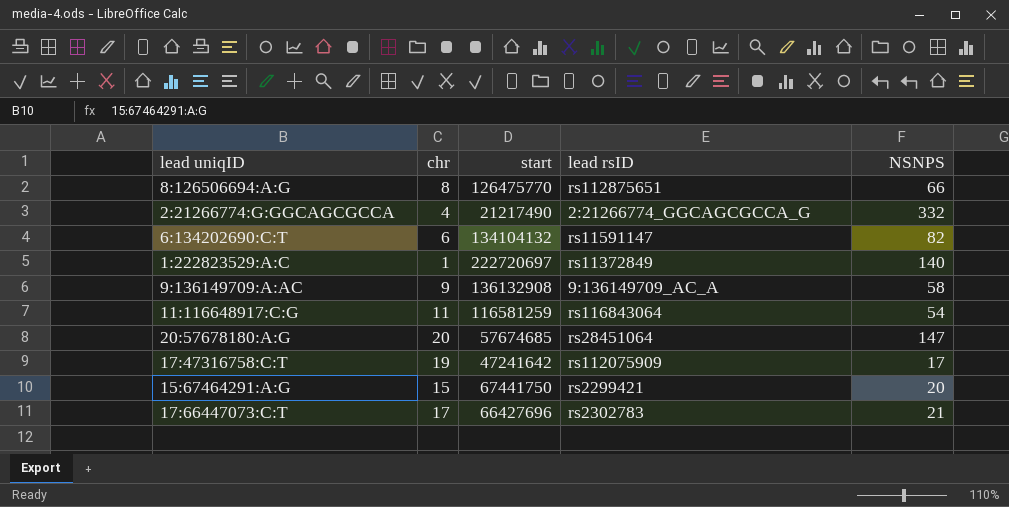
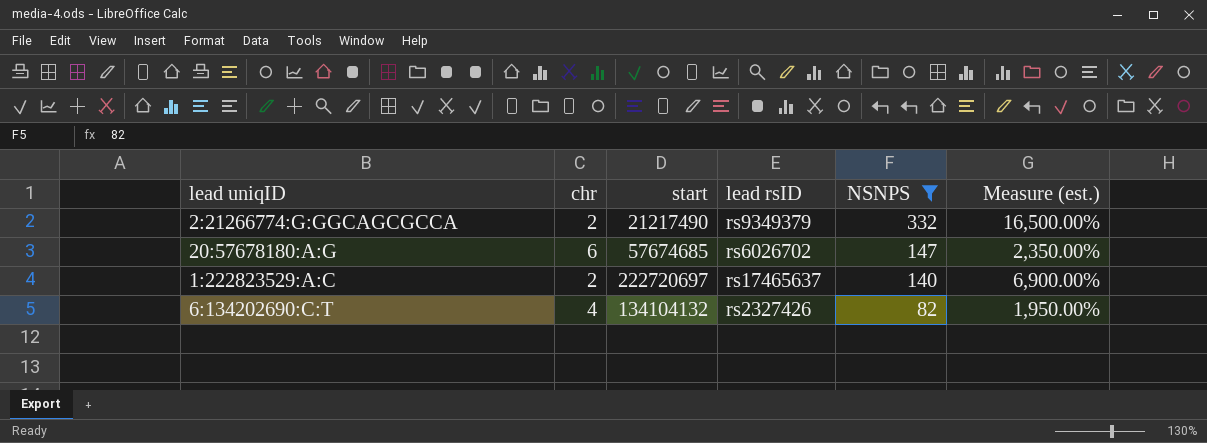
filter: none -> NSNPS >= 82
row order: none -> NSNPS descending
column Measure (est.) | formula: none -> ([NSNPS] - [chr]) / [chr]
2:21266774:G:GGCAGCGCCA | chr: 4 -> 2
2:21266774:G:GGCAGCGCCA | lead rsID: 2:21266774_GGCAGCGCCA_G -> rs9349379
20:57678180:A:G | chr: 20 -> 6
20:57678180:A:G | lead rsID: rs28451064 -> rs6026702
1:222823529:A:C | chr: 1 -> 2
1:222823529:A:C | lead rsID: rs11372849 -> rs17465637
6:134202690:C:T | chr: 6 -> 4
6:134202690:C:T | lead rsID: rs11591147 -> rs2327426

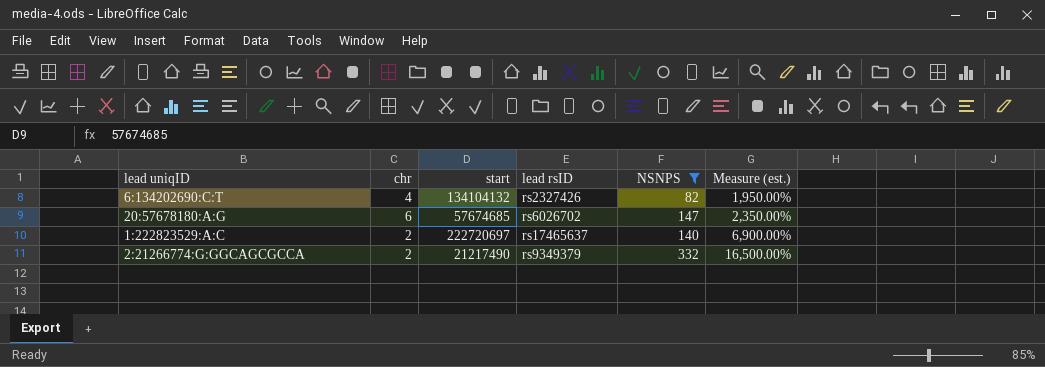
row order: NSNPS descending -> Measure (est.) ascending

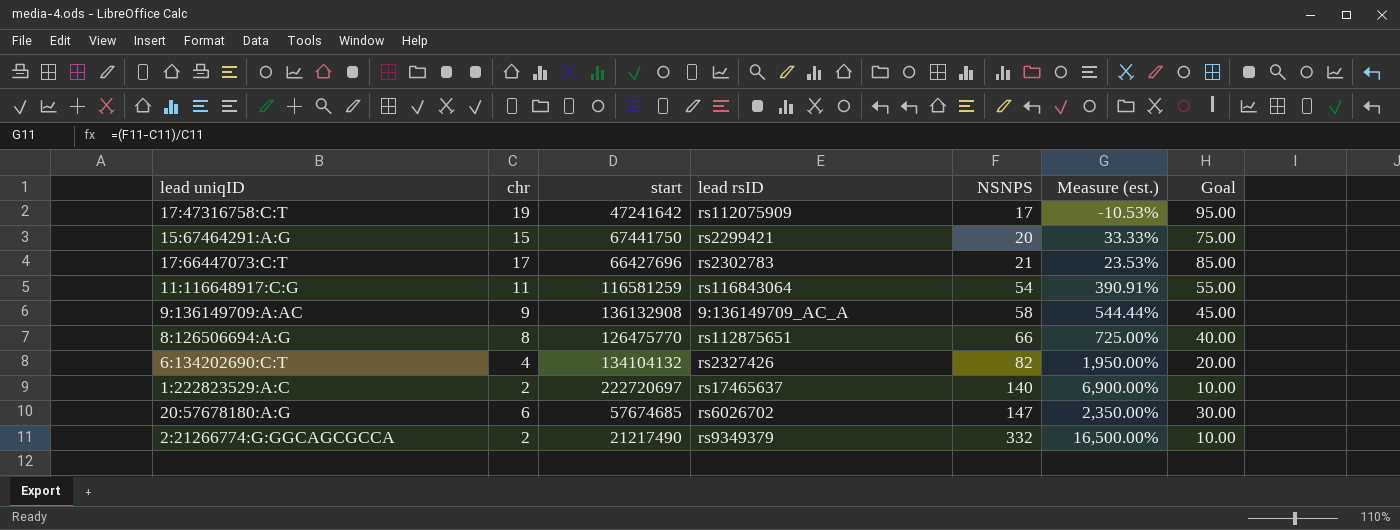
filter: NSNPS >= 82 -> none
row order: Measure (est.) ascending -> NSNPS ascending
column Goal | formula: none -> [chr] * 5

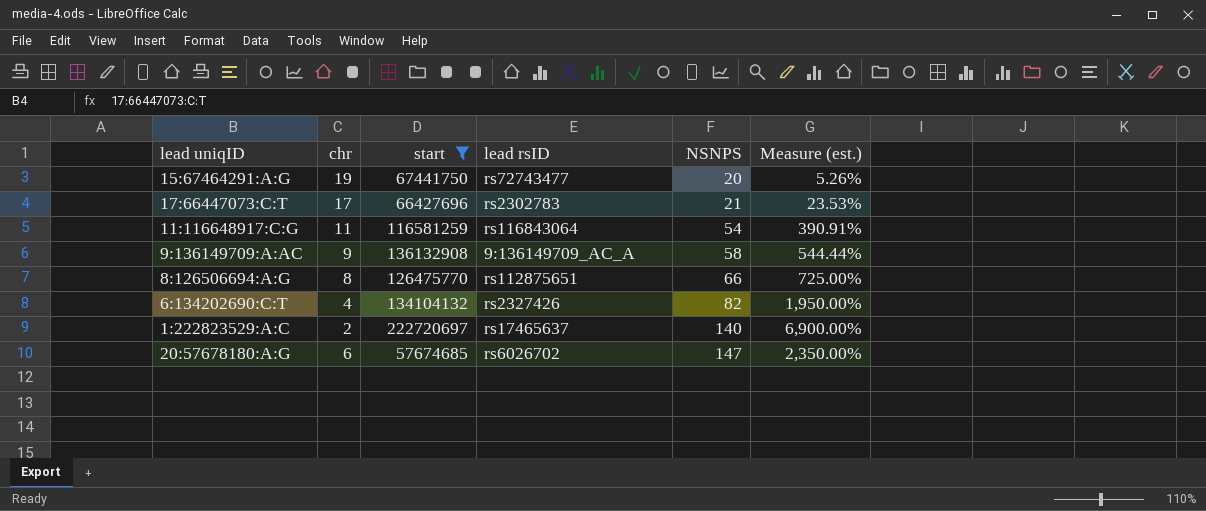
filter: none -> start >= 57674685
column Goal | formula: [chr] * 5 -> none
15:67464291:A:G | chr: 15 -> 19
15:67464291:A:G | lead rsID: rs2299421 -> rs72743477
15:67464291:A:G | Measure (est.): 33.33% -> 5.26%

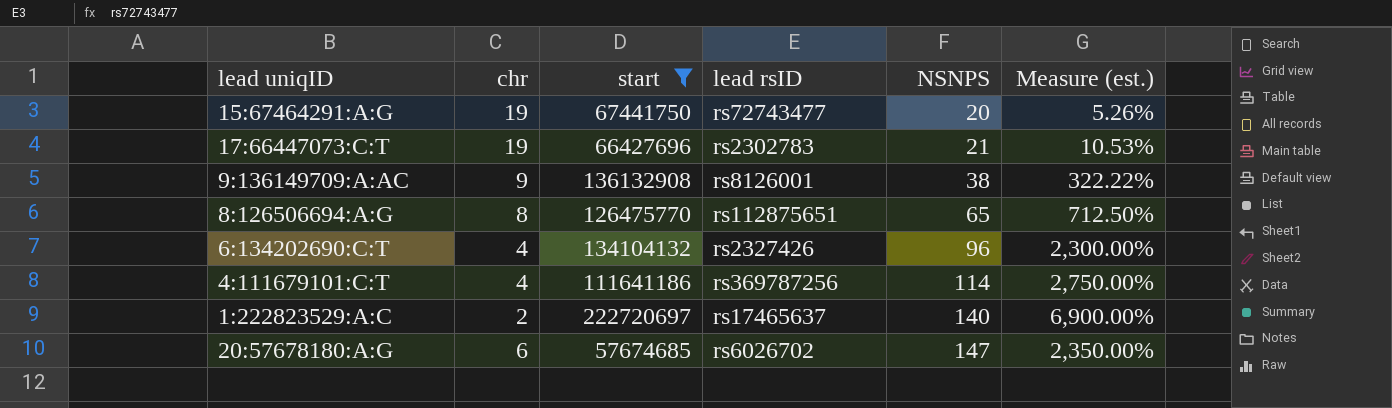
row 11:116648917:C:G: 11 | 116581259 | rs116843064 | 54 | 390.91% -> none
17:66447073:C:T | chr: 17 -> 19
17:66447073:C:T | Measure (est.): 23.53% -> 10.53%
9:136149709:A:AC | lead rsID: 9:136149709_AC_A -> rs8126001
9:136149709:A:AC | NSNPS: 58 -> 38
9:136149709:A:AC | Measure (est.): 544.44% -> 322.22%
8:126506694:A:G | NSNPS: 66 -> 65
8:126506694:A:G | Measure (est.): 725.00% -> 712.50%
6:134202690:C:T | NSNPS: 82 -> 96
6:134202690:C:T | Measure (est.): 1,950.00% -> 2,300.00%
row 4:111679101:C:T: none -> 4 | 111641186 | rs369787256 | 114 | 2,750.00%

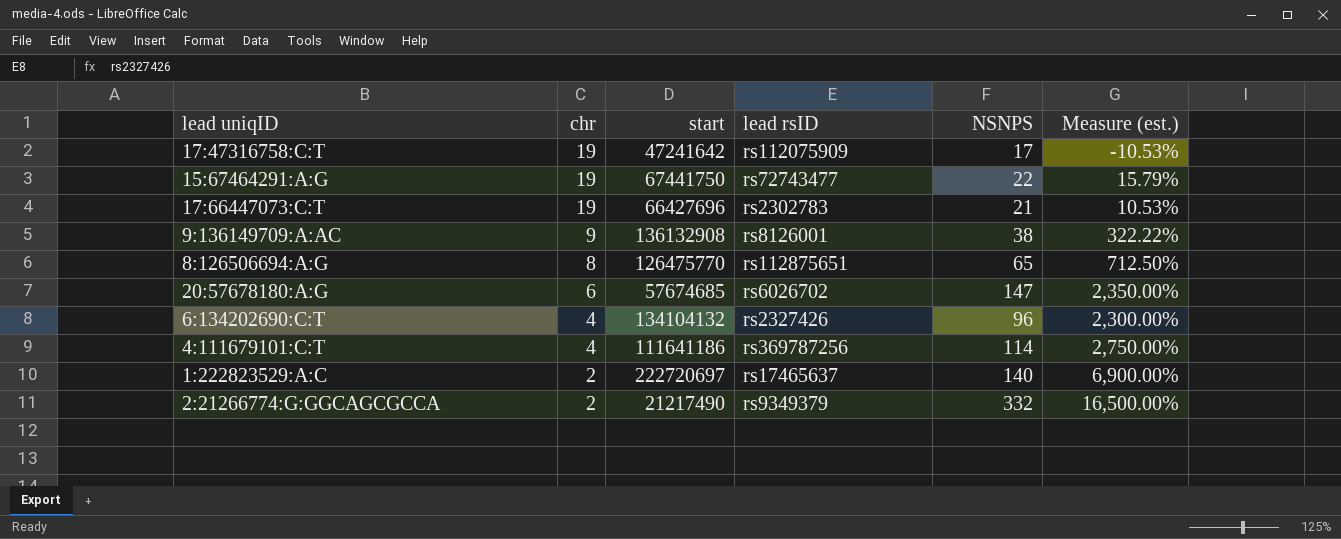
filter: start >= 57674685 -> none
row order: NSNPS ascending -> chr descending
15:67464291:A:G | NSNPS: 20 -> 22
15:67464291:A:G | Measure (est.): 5.26% -> 15.79%

